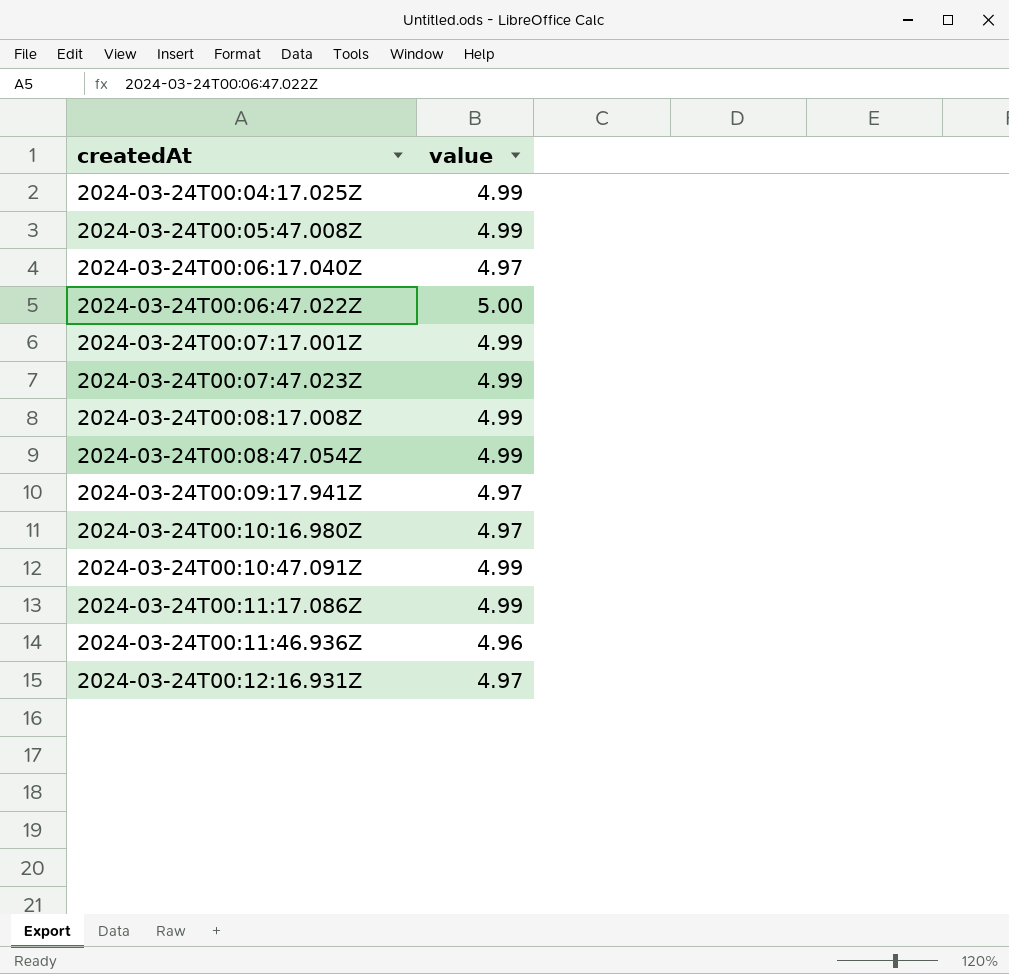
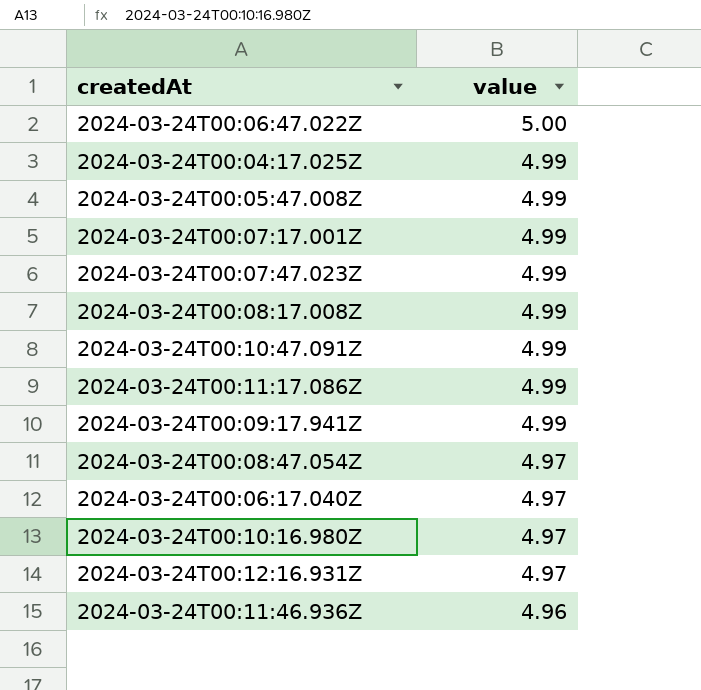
row order: createdAt ascending -> value descending
2024-03-24T00:09:17.941Z | value: 4.97 -> 4.99
2024-03-24T00:08:47.054Z | value: 4.99 -> 4.97

